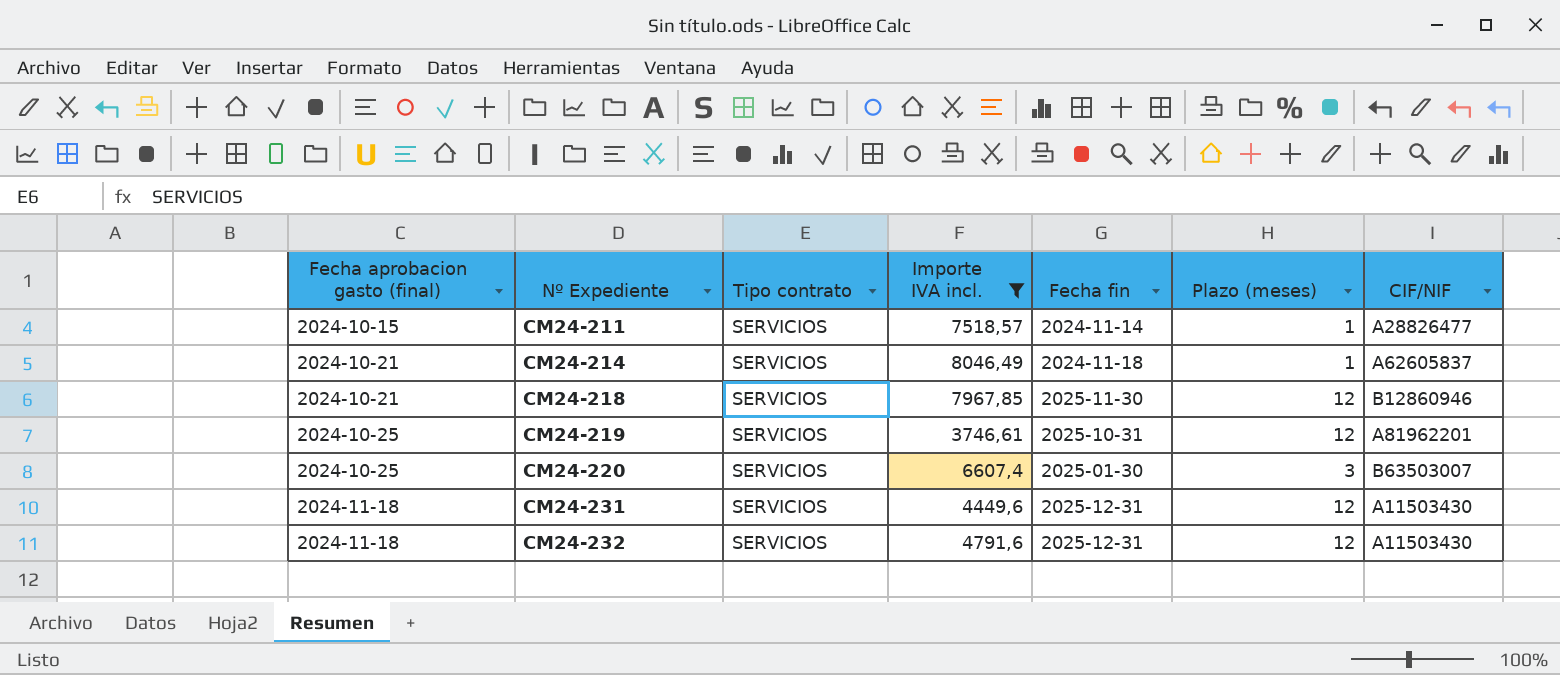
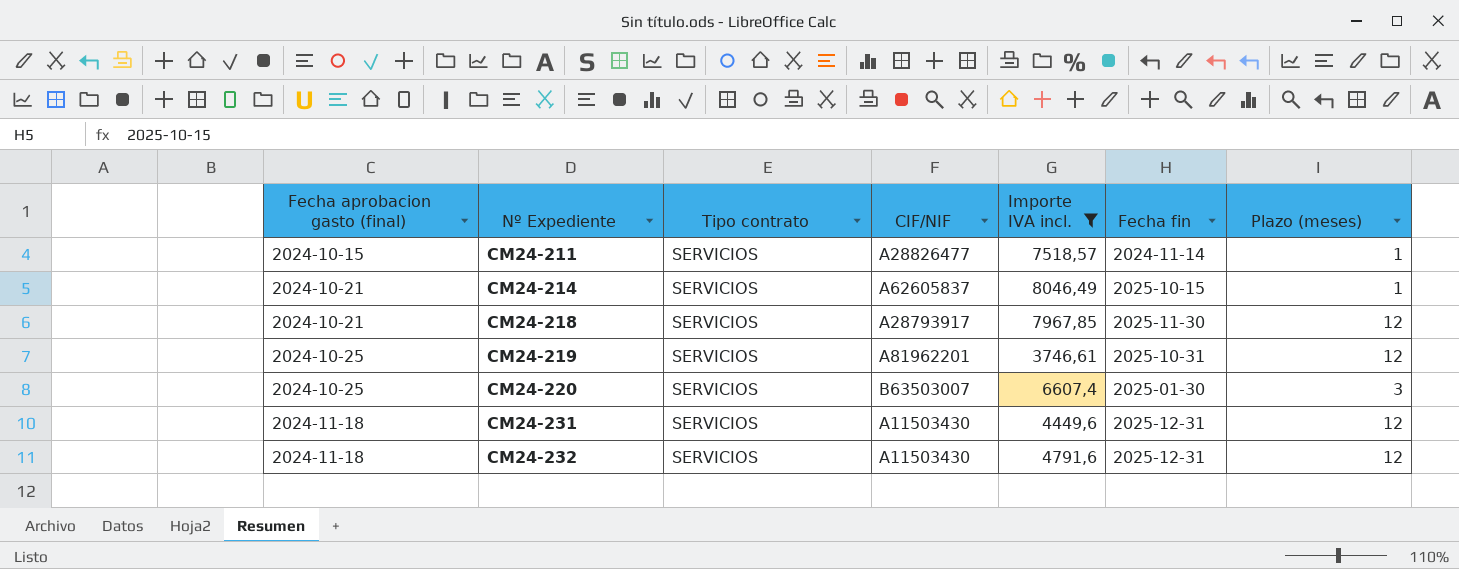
column CIF/NIF | position: 7 -> 4
CM24-214 | Fecha fin: 2024-11-18 -> 2025-10-15
CM24-218 | CIF/NIF: B12860946 -> A28793917

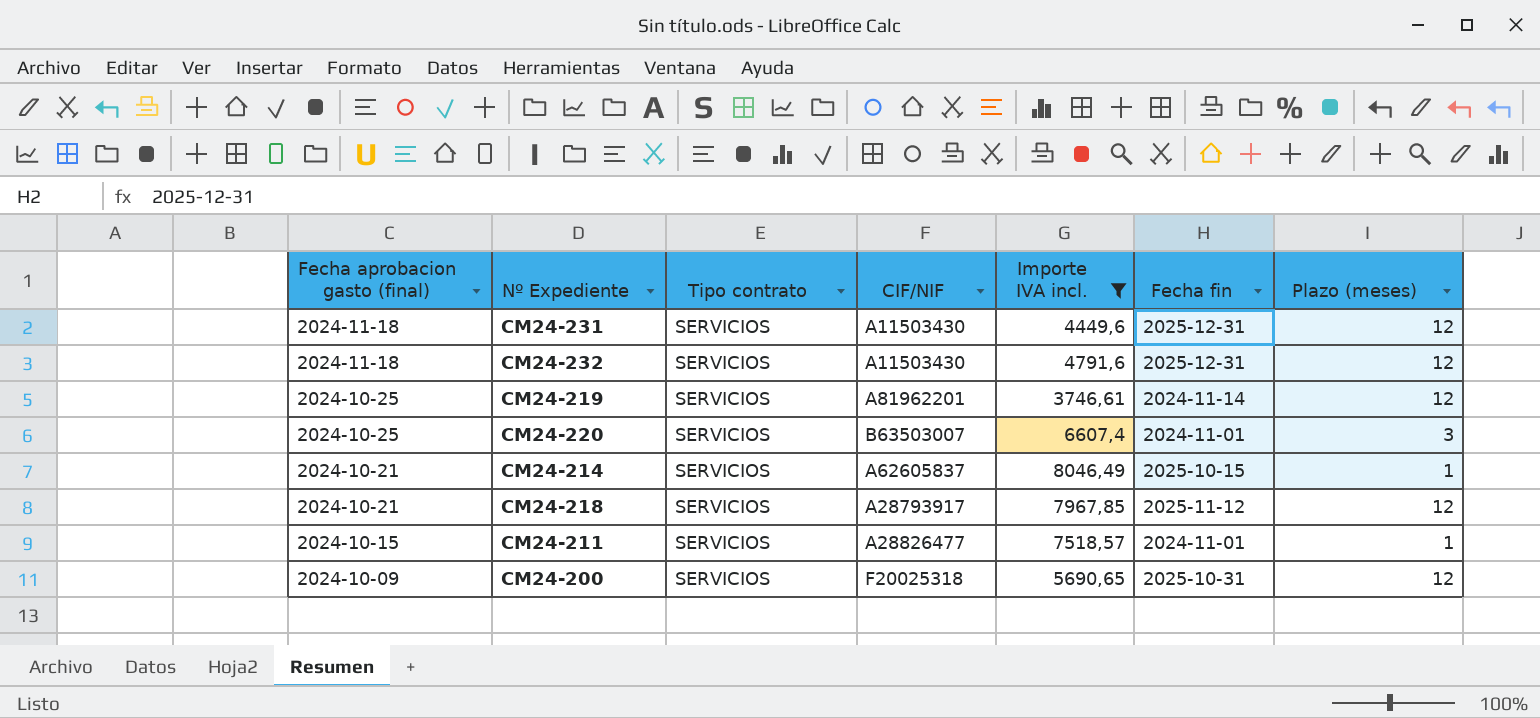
row order: Fecha aprobacion gasto (final) ascending -> Fecha aprobacion gasto (final) descending
CM24-219 | Fecha fin: 2025-10-31 -> 2024-11-14
CM24-220 | Fecha fin: 2025-01-30 -> 2024-11-01
CM24-218 | Fecha fin: 2025-11-30 -> 2025-11-12
CM24-211 | Fecha fin: 2024-11-14 -> 2024-11-01
row CM24-200: none -> 2024-10-09 | SERVICIOS | F20025318 | 5690,65 | 2025-10-31 | 12

